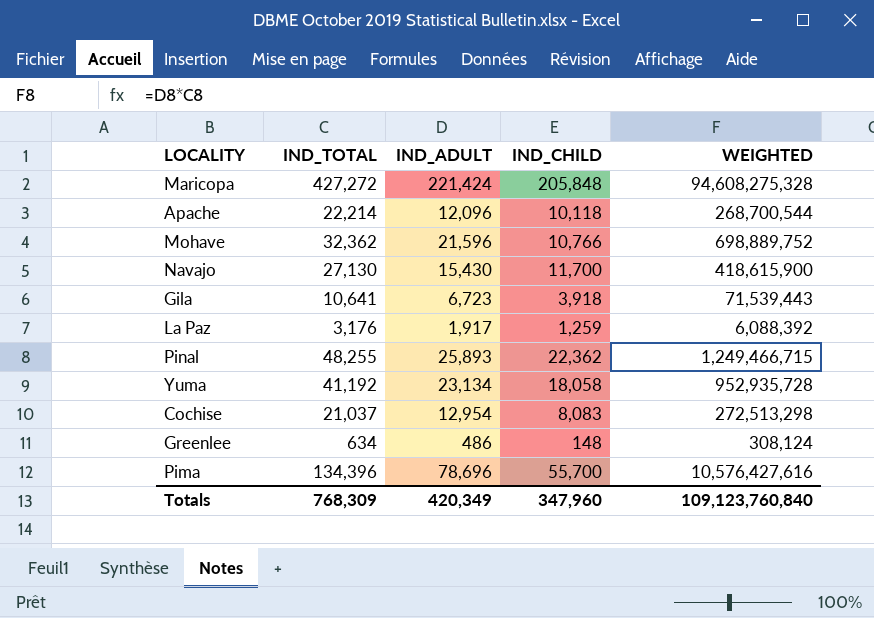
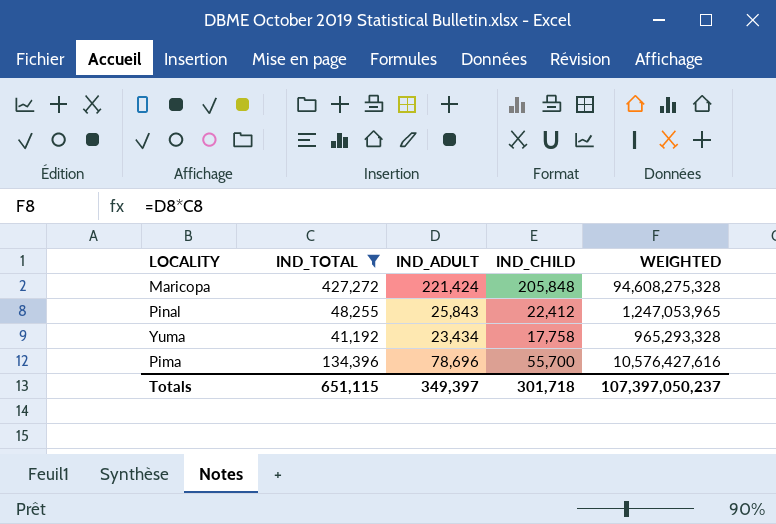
filter: none -> IND_TOTAL >= 41,192
Pinal | IND_ADULT: 25,893 -> 25,843
Pinal | IND_CHILD: 22,362 -> 22,412
Pinal | WEIGHTED: 1,249,466,715 -> 1,247,053,965
Yuma | IND_ADULT: 23,134 -> 23,434
Yuma | IND_CHILD: 18,058 -> 17,758
Yuma | WEIGHTED: 952,935,728 -> 965,293,328
Totals | IND_TOTAL: 768,309 -> 651,115
Totals | IND_ADULT: 420,349 -> 349,397
Totals | IND_CHILD: 347,960 -> 301,718
Totals | WEIGHTED: 109,123,760,840 -> 107,397,050,237

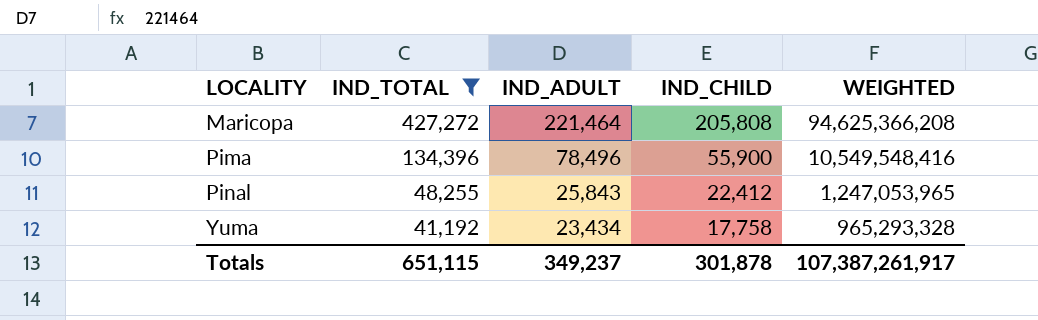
row order: none -> LOCALITY ascending
Maricopa | IND_ADULT: 221,424 -> 221,464
Maricopa | IND_CHILD: 205,848 -> 205,808
Maricopa | WEIGHTED: 94,608,275,328 -> 94,625,366,208
Pima | IND_ADULT: 78,696 -> 78,496
Pima | IND_CHILD: 55,700 -> 55,900
Pima | WEIGHTED: 10,576,427,616 -> 10,549,548,416
Totals | IND_ADULT: 349,397 -> 349,237
Totals | IND_CHILD: 301,718 -> 301,878
Totals | WEIGHTED: 107,397,050,237 -> 107,387,261,917

